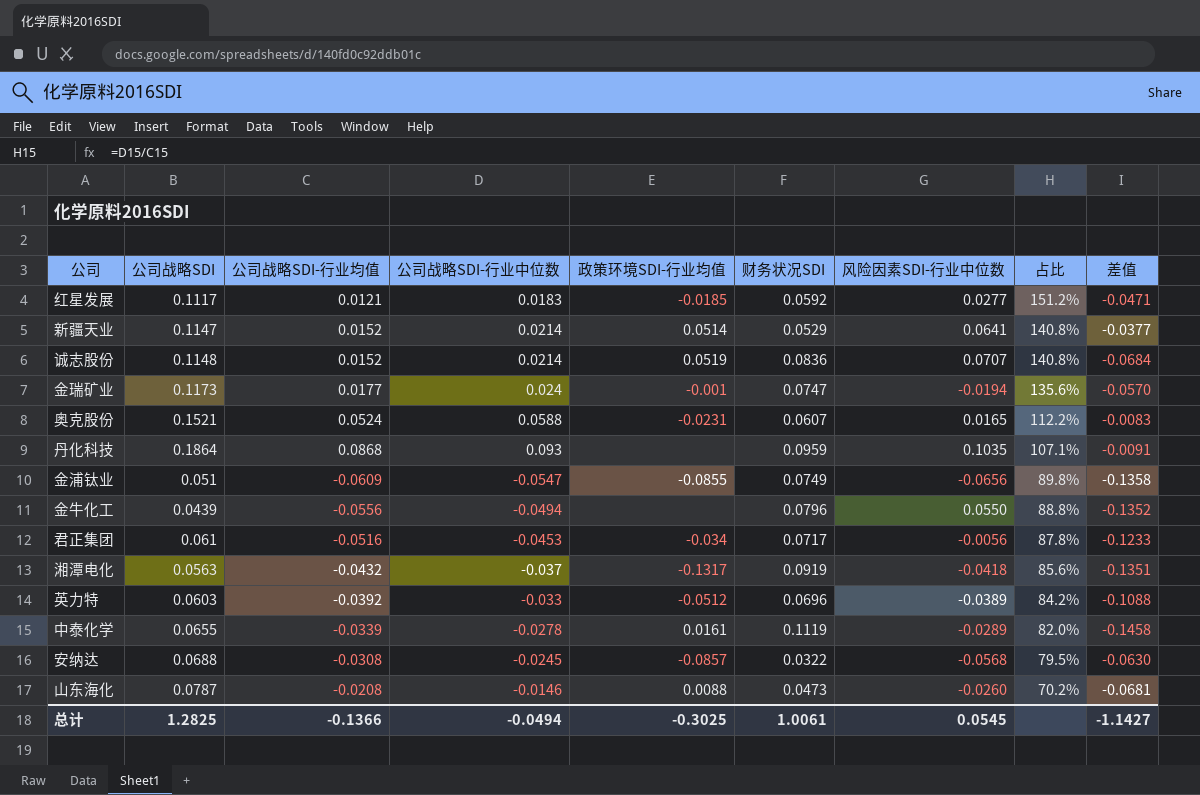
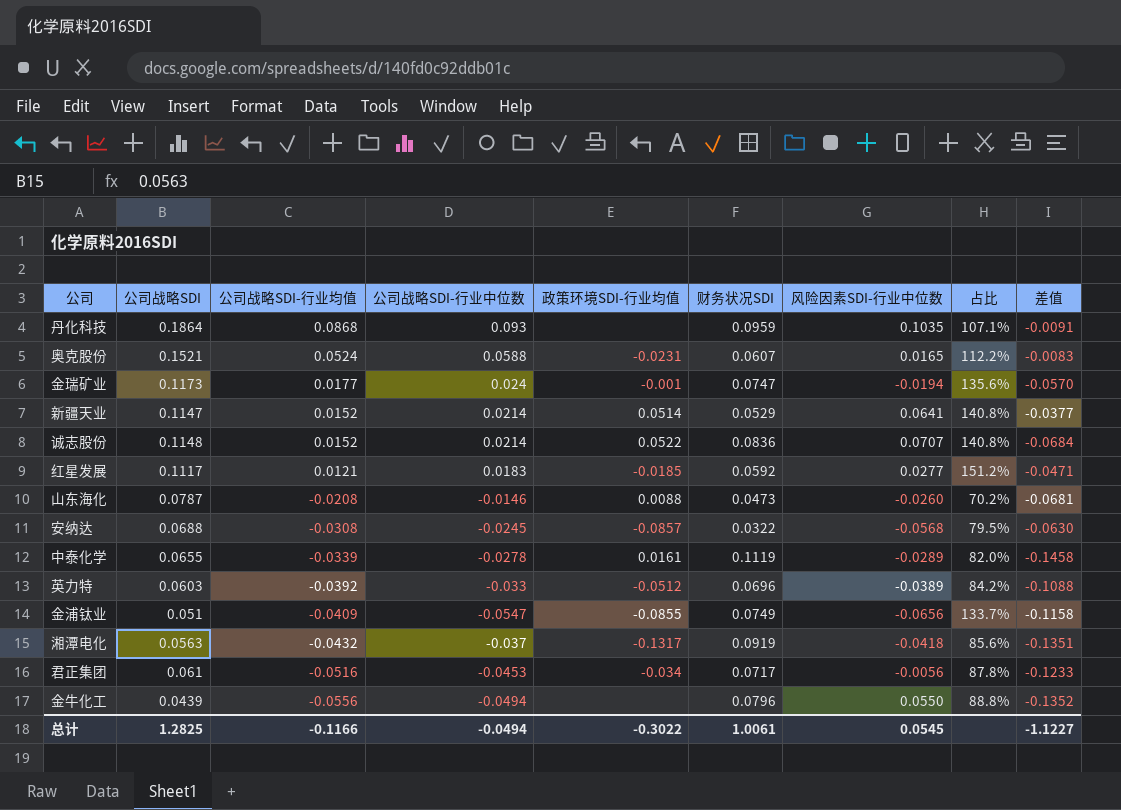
row order: 占比 descending -> 公司战略SDI-行业均值 descending
诚志股份 | 政策环境SDI-行业均值: 0.0519 -> 0.0522
金浦钛业 | 公司战略SDI-行业均值: -0.0609 -> -0.0409
金浦钛业 | 占比: 89.8% -> 133.7%
金浦钛业 | 差值: -0.1358 -> -0.1158
总计 | 公司战略SDI-行业均值: -0.1366 -> -0.1166
总计 | 政策环境SDI-行业均值: -0.3025 -> -0.3022
总计 | 差值: -1.1427 -> -1.1227

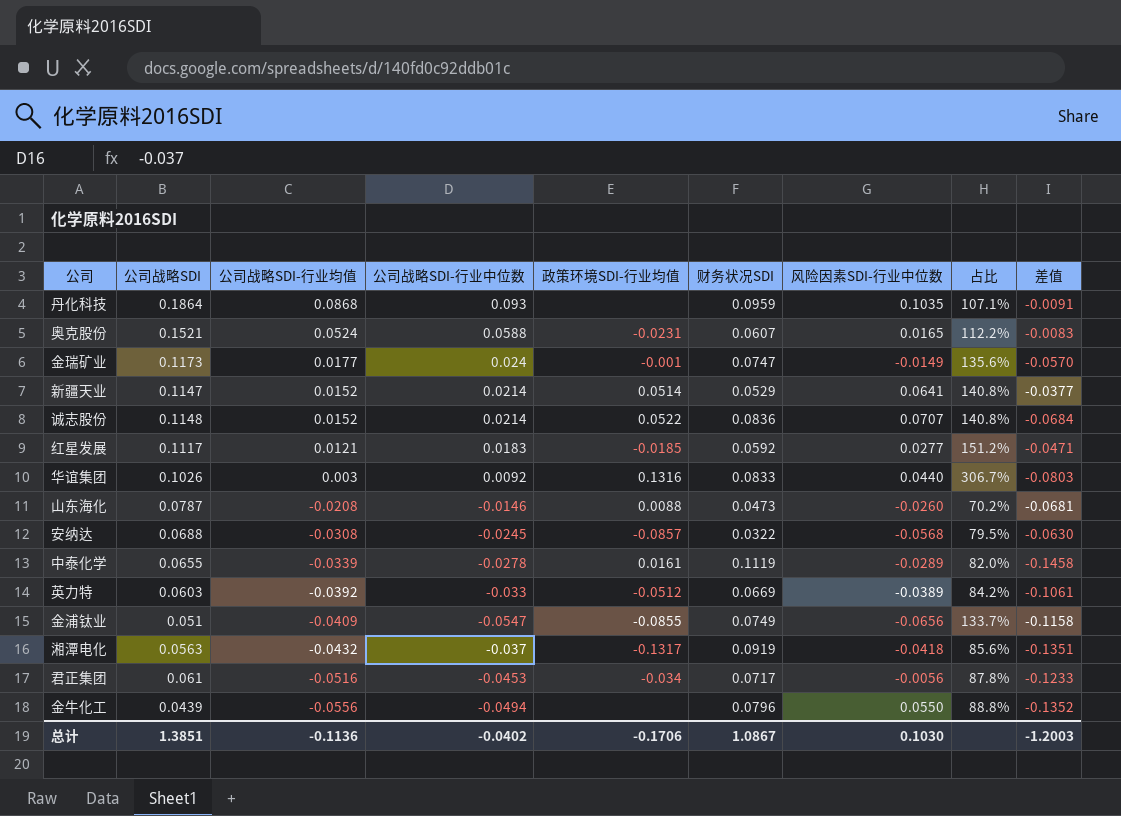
金瑞矿业 | 风险因素SDI-行业中位数: -0.0194 -> -0.0149
row 华谊集团: none -> 0.1026 | 0.003 | 0.0092 | 0.1316 | 0.0833 | 0.0440 | 306.7% | -0.0803
英力特 | 财务状况SDI: 0.0696 -> 0.0669
英力特 | 差值: -0.1088 -> -0.1061
总计 | 公司战略SDI: 1.2825 -> 1.3851
总计 | 公司战略SDI-行业均值: -0.1166 -> -0.1136
总计 | 公司战略SDI-行业中位数: -0.0494 -> -0.0402
总计 | 政策环境SDI-行业均值: -0.3022 -> -0.1706
总计 | 财务状况SDI: 1.0061 -> 1.0867
总计 | 风险因素SDI-行业中位数: 0.0545 -> 0.1030
总计 | 差值: -1.1227 -> -1.2003

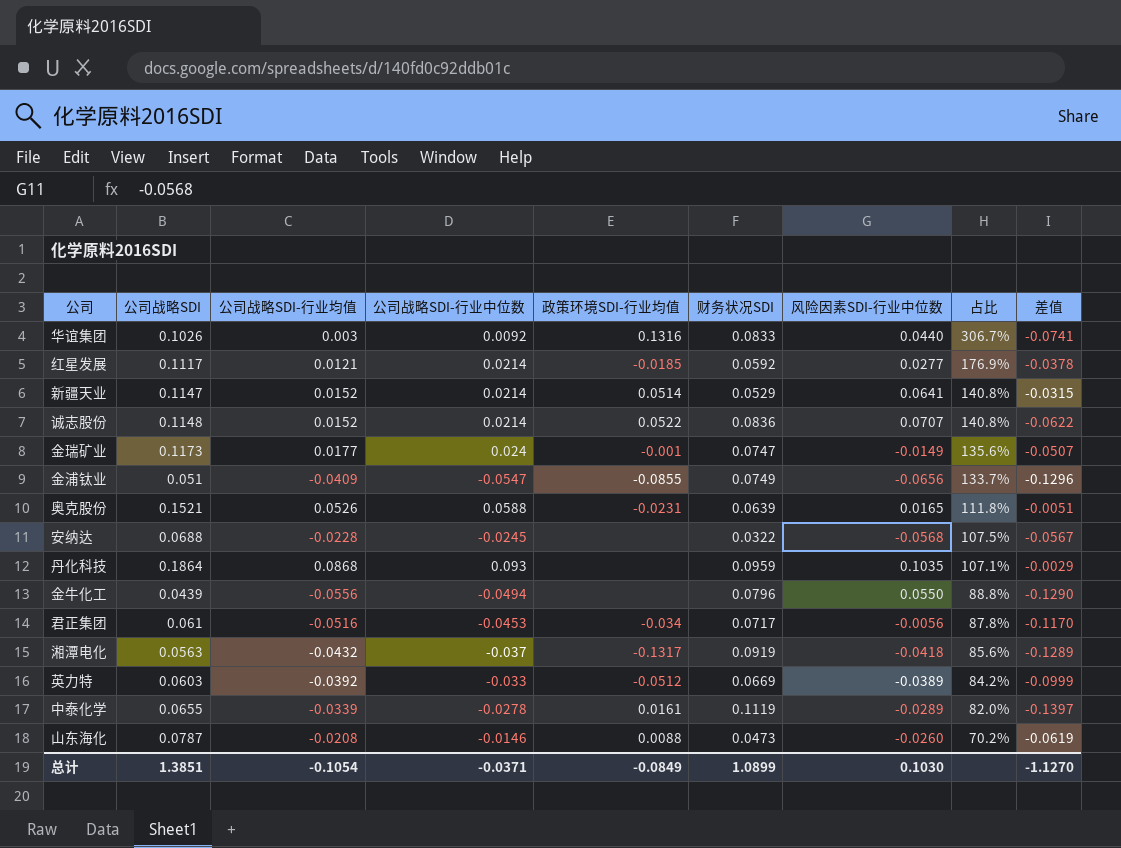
row order: 公司战略SDI-行业均值 descending -> 占比 descending
column 差值 | formula: [公司战略SDI-行业均值] - [财务状况SDI] -> [公司战略SDI-行业中位数] - [财务状况SDI]
红星发展 | 公司战略SDI-行业中位数: 0.0183 -> 0.0214
红星发展 | 占比: 151.2% -> 176.9%
奥克股份 | 公司战略SDI-行业均值: 0.0524 -> 0.0526
奥克股份 | 财务状况SDI: 0.0607 -> 0.0639
奥克股份 | 占比: 112.2% -> 111.8%
安纳达 | 公司战略SDI-行业均值: -0.0308 -> -0.0228
安纳达 | 政策环境SDI-行业均值: -0.0857 -> none
安纳达 | 占比: 79.5% -> 107.5%
总计 | 公司战略SDI-行业均值: -0.1136 -> -0.1054
总计 | 公司战略SDI-行业中位数: -0.0402 -> -0.0371
总计 | 政策环境SDI-行业均值: -0.1706 -> -0.0849
总计 | 财务状况SDI: 1.0867 -> 1.0899
总计 | 差值: -1.2003 -> -1.1270

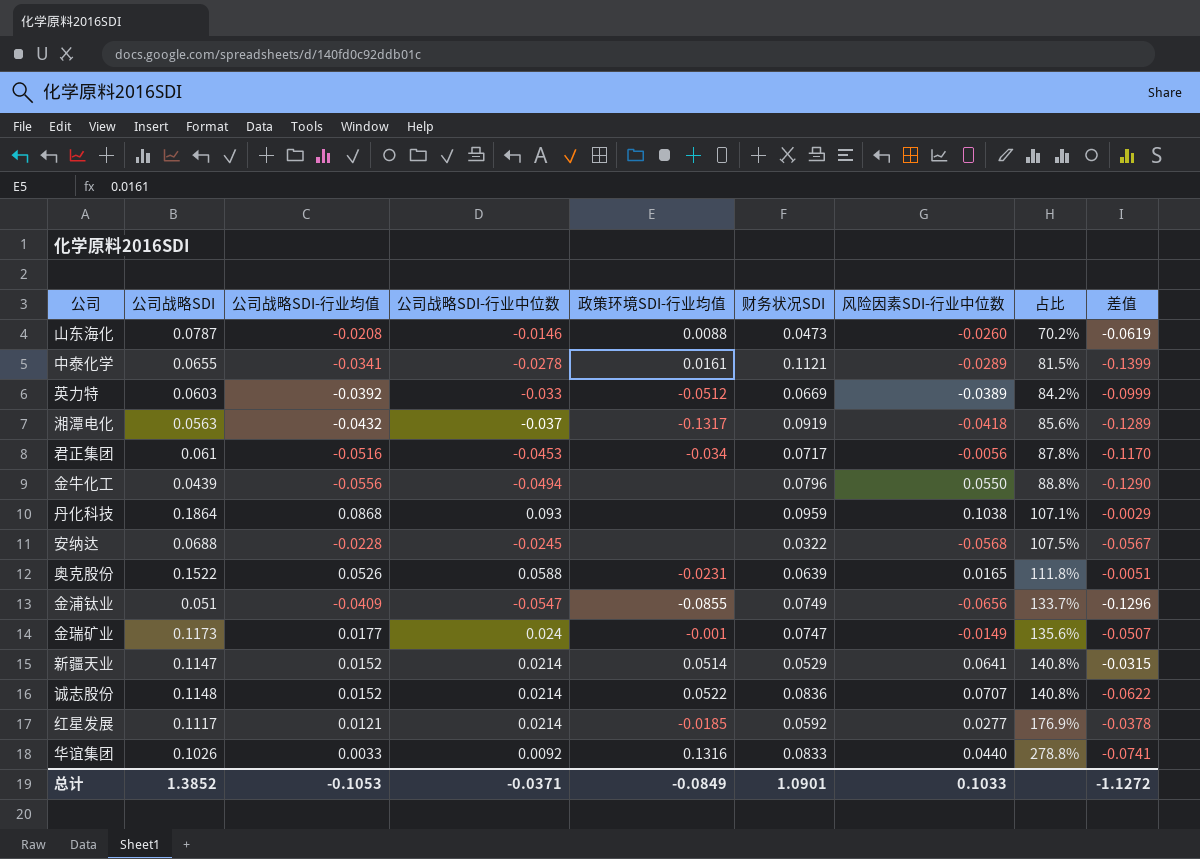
row order: 占比 descending -> 占比 ascending
中泰化学 | 公司战略SDI-行业均值: -0.0339 -> -0.0341
中泰化学 | 财务状况SDI: 0.1119 -> 0.1121
中泰化学 | 占比: 82.0% -> 81.5%
中泰化学 | 差值: -0.1397 -> -0.1399
丹化科技 | 风险因素SDI-行业中位数: 0.1035 -> 0.1038
奥克股份 | 公司战略SDI: 0.1521 -> 0.1522
华谊集团 | 公司战略SDI-行业均值: 0.003 -> 0.0033
华谊集团 | 占比: 306.7% -> 278.8%
总计 | 公司战略SDI: 1.3851 -> 1.3852
总计 | 公司战略SDI-行业均值: -0.1054 -> -0.1053
总计 | 财务状况SDI: 1.0899 -> 1.0901
总计 | 风险因素SDI-行业中位数: 0.1030 -> 0.1033
总计 | 差值: -1.1270 -> -1.1272

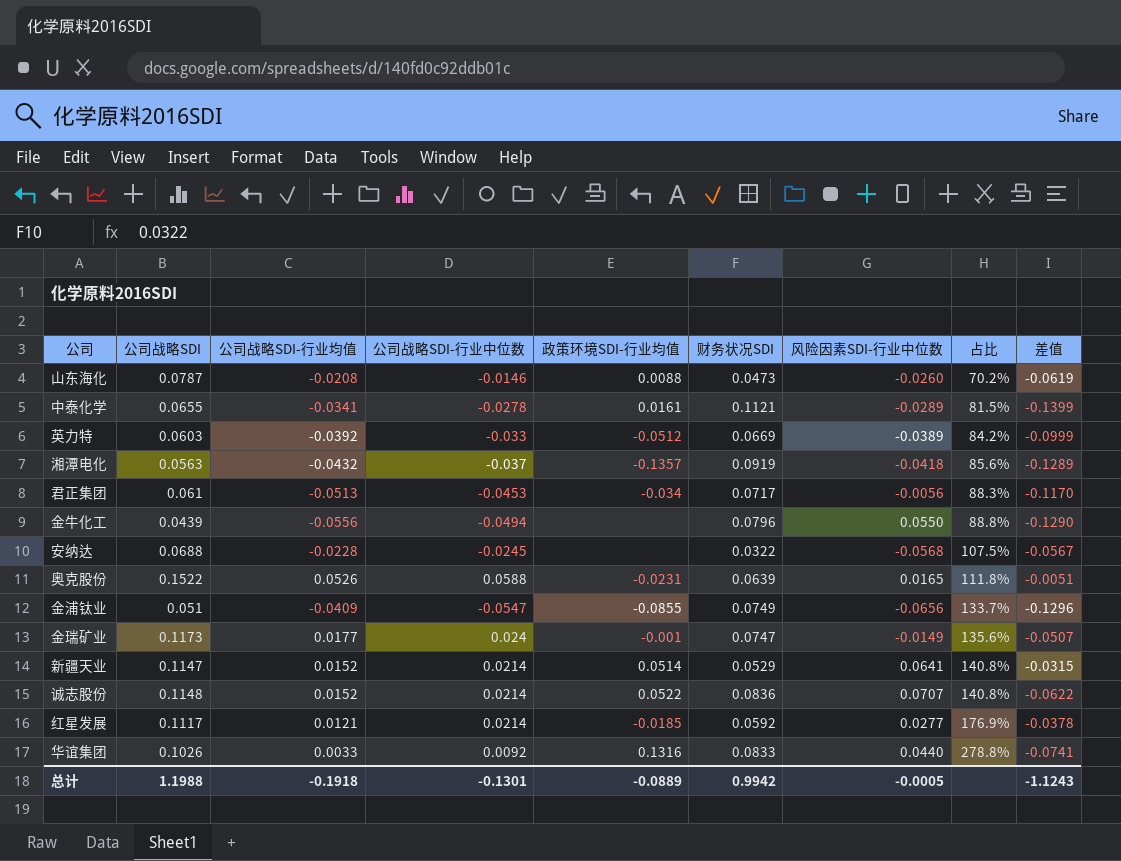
row 丹化科技: 0.1864 | 0.0868 | 0.093 | none | 0.0959 | 0.1038 | 107.1% | -0.0029 -> none
湘潭电化 | 政策环境SDI-行业均值: -0.1317 -> -0.1357
君正集团 | 公司战略SDI-行业均值: -0.0516 -> -0.0513
君正集团 | 占比: 87.8% -> 88.3%
总计 | 公司战略SDI: 1.3852 -> 1.1988
总计 | 公司战略SDI-行业均值: -0.1053 -> -0.1918
总计 | 公司战略SDI-行业中位数: -0.0371 -> -0.1301
总计 | 政策环境SDI-行业均值: -0.0849 -> -0.0889
总计 | 财务状况SDI: 1.0901 -> 0.9942
总计 | 风险因素SDI-行业中位数: 0.1033 -> -0.0005
总计 | 差值: -1.1272 -> -1.1243

